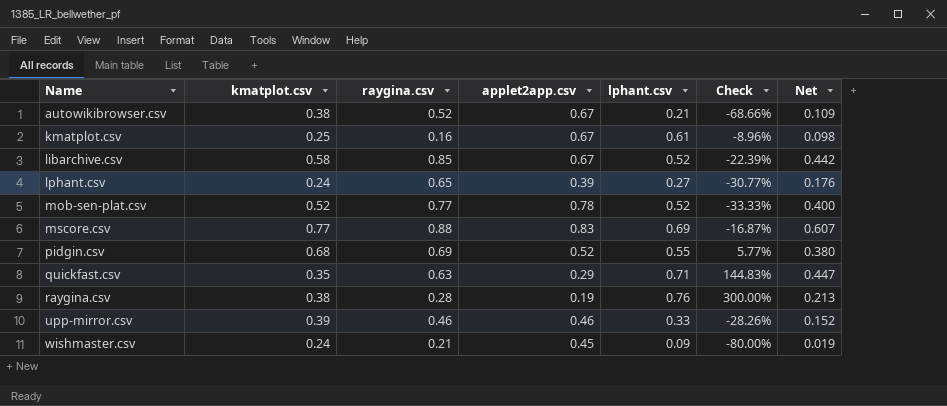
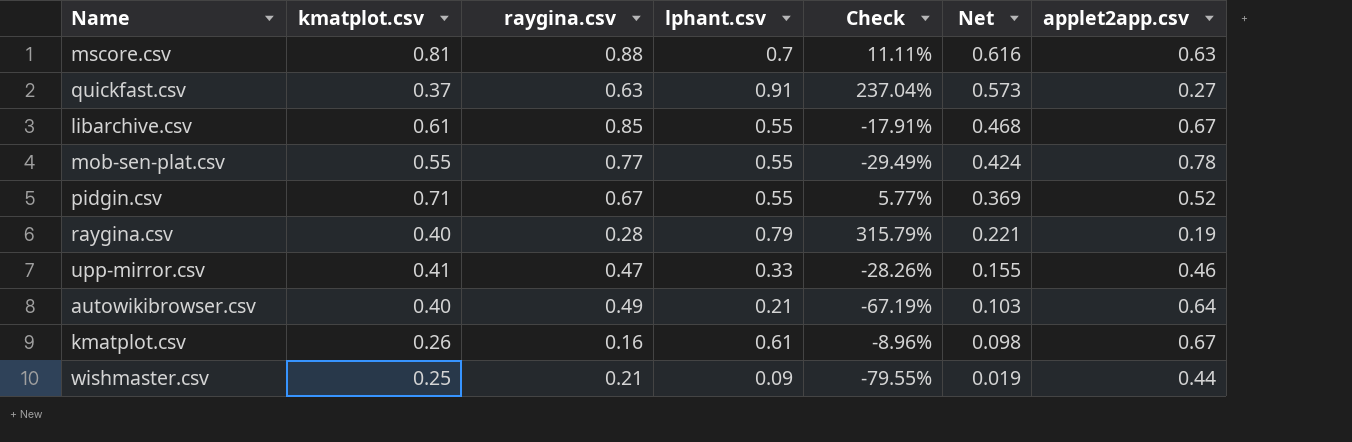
row order: Name ascending -> Net descending
column applet2app.csv | position: 4 -> 7
row lphant.csv: 0.24 | 0.65 | 0.39 | 0.27 | -30.77% | 0.176 -> none
mscore.csv | kmatplot.csv: 0.77 -> 0.81
mscore.csv | lphant.csv: 0.69 -> 0.7
mscore.csv | Check: -16.87% -> 11.11%
mscore.csv | Net: 0.607 -> 0.616
mscore.csv | applet2app.csv: 0.83 -> 0.63
quickfast.csv | kmatplot.csv: 0.35 -> 0.37
quickfast.csv | lphant.csv: 0.71 -> 0.91
quickfast.csv | Check: 144.83% -> 237.04%
quickfast.csv | Net: 0.447 -> 0.573
quickfast.csv | applet2app.csv: 0.29 -> 0.27
libarchive.csv | kmatplot.csv: 0.58 -> 0.61
libarchive.csv | lphant.csv: 0.52 -> 0.55
libarchive.csv | Check: -22.39% -> -17.91%
libarchive.csv | Net: 0.442 -> 0.468
mob-sen-plat.csv | kmatplot.csv: 0.52 -> 0.55
mob-sen-plat.csv | lphant.csv: 0.52 -> 0.55
mob-sen-plat.csv | Check: -33.33% -> -29.49%
mob-sen-plat.csv | Net: 0.400 -> 0.424
pidgin.csv | kmatplot.csv: 0.68 -> 0.71
pidgin.csv | raygina.csv: 0.69 -> 0.67
pidgin.csv | Net: 0.380 -> 0.369
raygina.csv | kmatplot.csv: 0.38 -> 0.40
raygina.csv | lphant.csv: 0.76 -> 0.79
raygina.csv | Check: 300.00% -> 315.79%
raygina.csv | Net: 0.213 -> 0.221
upp-mirror.csv | kmatplot.csv: 0.39 -> 0.41
upp-mirror.csv | raygina.csv: 0.46 -> 0.47
upp-mirror.csv | Net: 0.152 -> 0.155
autowikibrowser.csv | kmatplot.csv: 0.38 -> 0.40
autowikibrowser.csv | raygina.csv: 0.52 -> 0.49
autowikibrowser.csv | Check: -68.66% -> -67.19%
autowikibrowser.csv | Net: 0.109 -> 0.103
autowikibrowser.csv | applet2app.csv: 0.67 -> 0.64
kmatplot.csv | kmatplot.csv: 0.25 -> 0.26
wishmaster.csv | kmatplot.csv: 0.24 -> 0.25
wishmaster.csv | Check: -80.00% -> -79.55%
wishmaster.csv | applet2app.csv: 0.45 -> 0.44

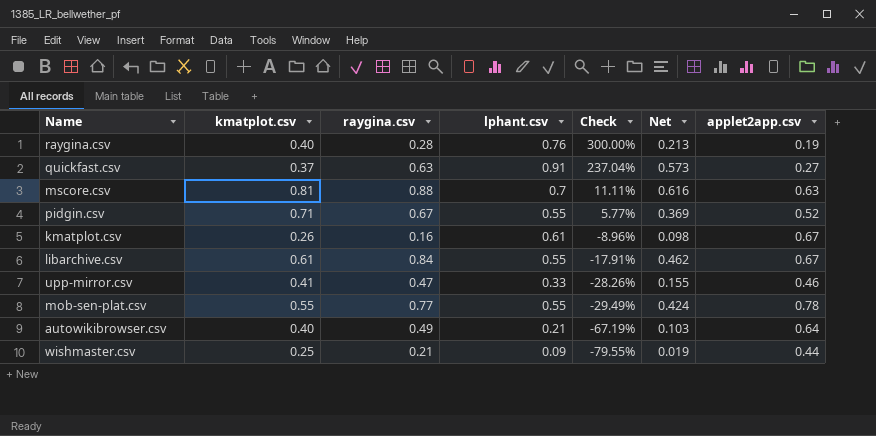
row order: Net descending -> Check descending
raygina.csv | lphant.csv: 0.79 -> 0.76
raygina.csv | Check: 315.79% -> 300.00%
raygina.csv | Net: 0.221 -> 0.213
libarchive.csv | raygina.csv: 0.85 -> 0.84
libarchive.csv | Net: 0.468 -> 0.462

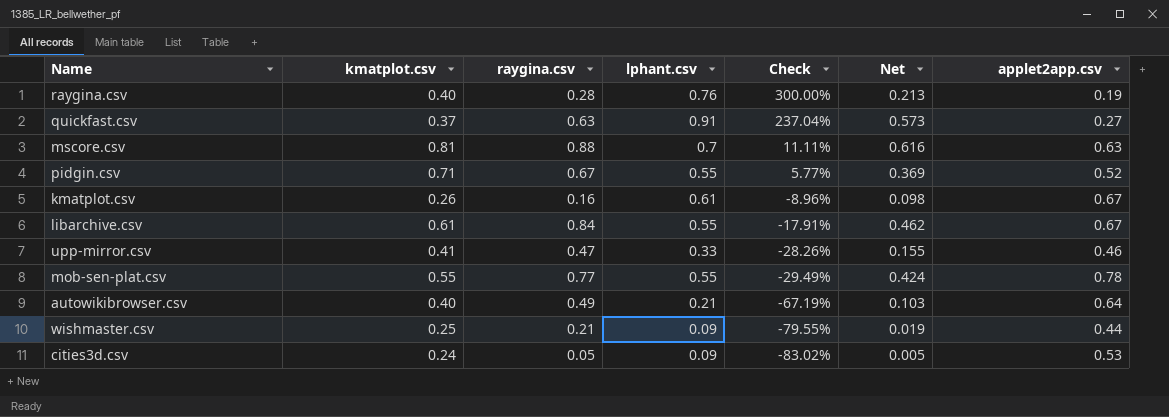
row cities3d.csv: none -> 0.24 | 0.05 | 0.09 | -83.02% | 0.005 | 0.53

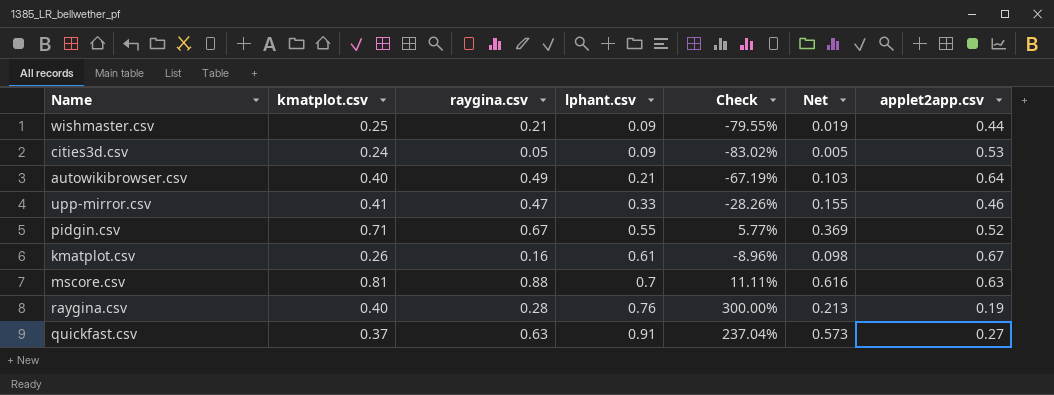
row order: Check descending -> lphant.csv ascending
row libarchive.csv: 0.61 | 0.84 | 0.55 | -17.91% | 0.462 | 0.67 -> none
row mob-sen-plat.csv: 0.55 | 0.77 | 0.55 | -29.49% | 0.424 | 0.78 -> none

